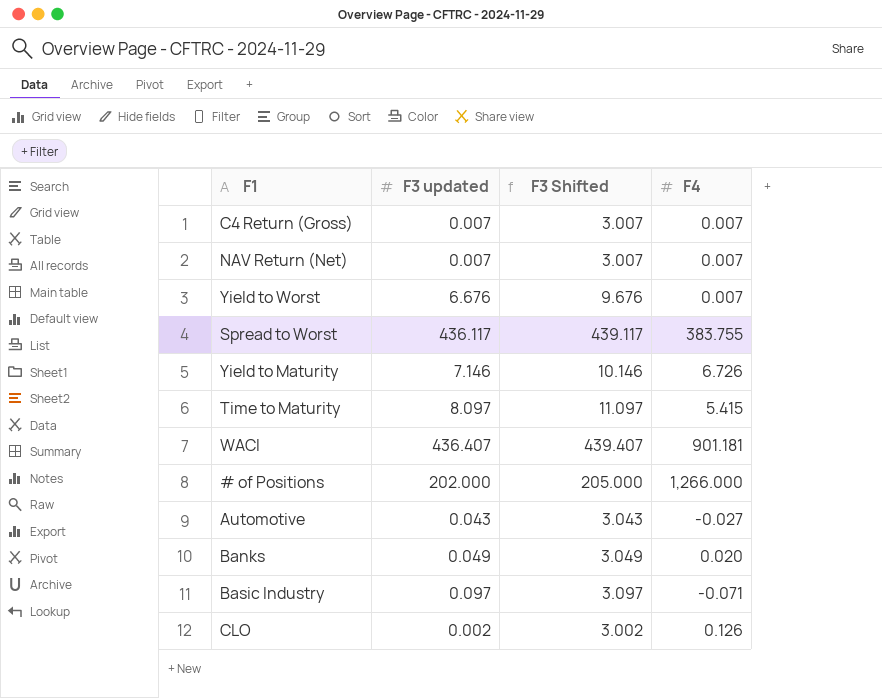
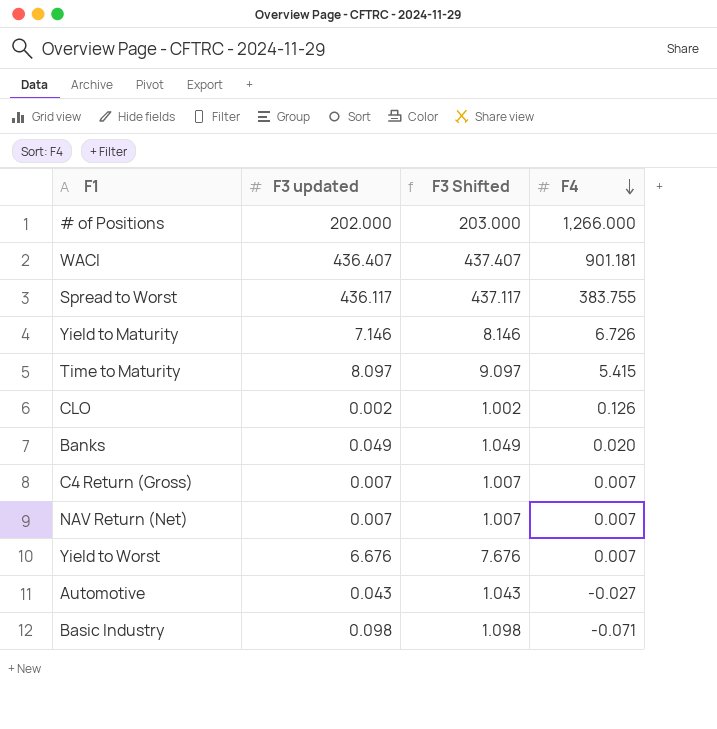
row order: none -> F4 descending
column F3 Shifted | formula: [F3 updated] + 3 -> [F3 updated] + 1
Basic Industry | F3 updated: 0.097 -> 0.098

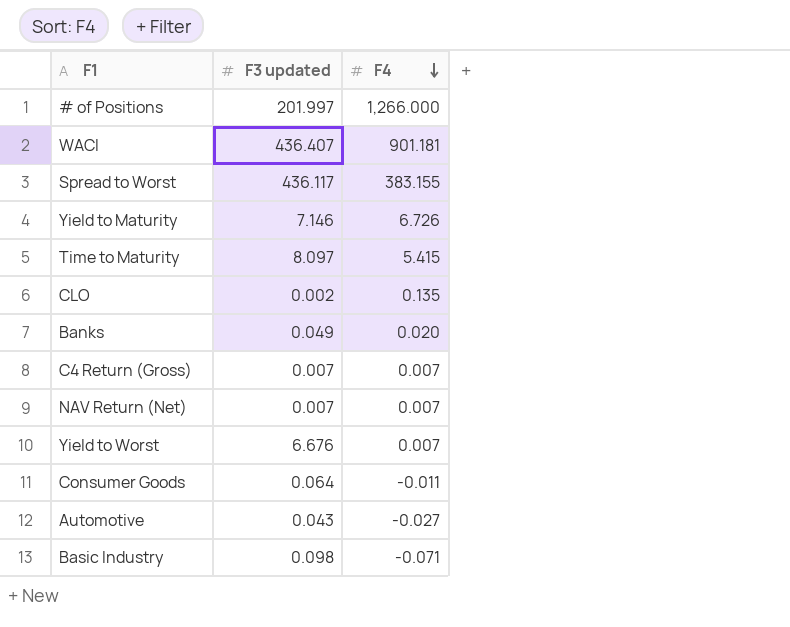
column F3 Shifted | formula: [F3 updated] + 1 -> none
# of Positions | F3 updated: 202.000 -> 201.997
Spread to Worst | F4: 383.755 -> 383.155
CLO | F4: 0.126 -> 0.135
row Consumer Goods: none -> 0.064 | -0.011

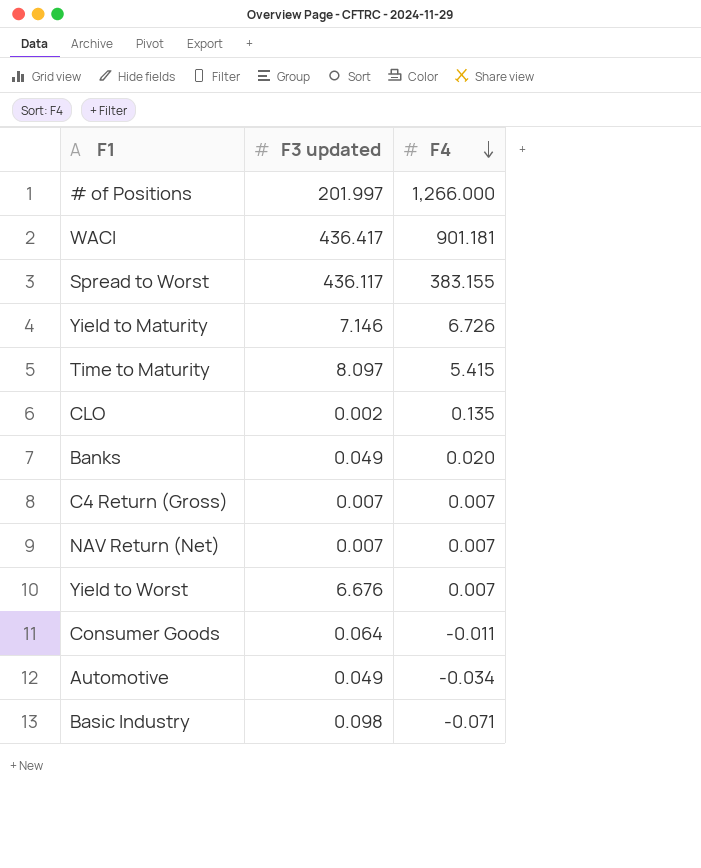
WACI | F3 updated: 436.407 -> 436.417
Automotive | F3 updated: 0.043 -> 0.049
Automotive | F4: -0.027 -> -0.034

